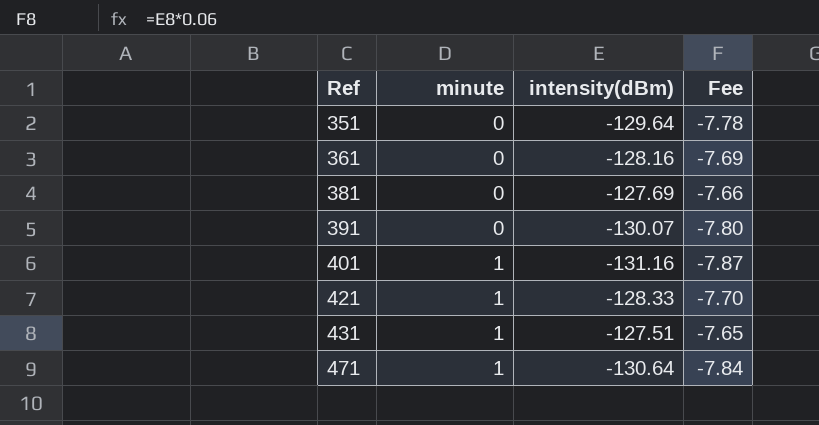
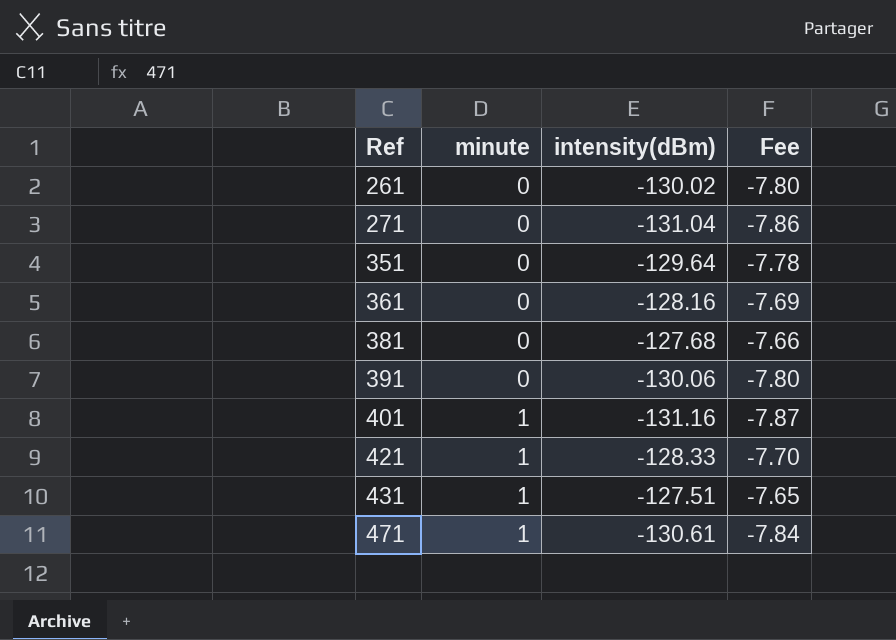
row 261: none -> 0 | -130.02 | -7.80
row 271: none -> 0 | -131.04 | -7.86
381 | intensity(dBm): -127.69 -> -127.68
391 | intensity(dBm): -130.07 -> -130.06
471 | intensity(dBm): -130.64 -> -130.61

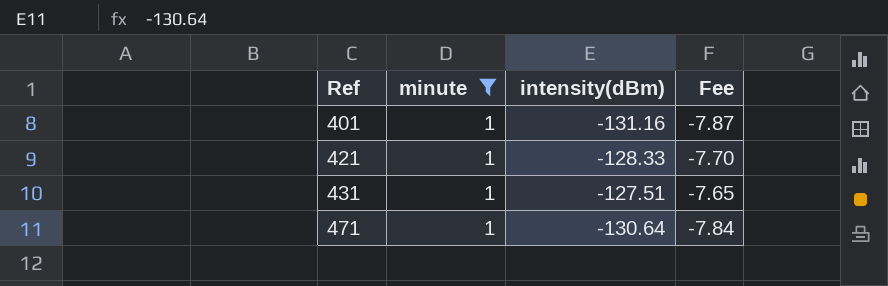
filter: none -> minute = 1
471 | intensity(dBm): -130.61 -> -130.64

